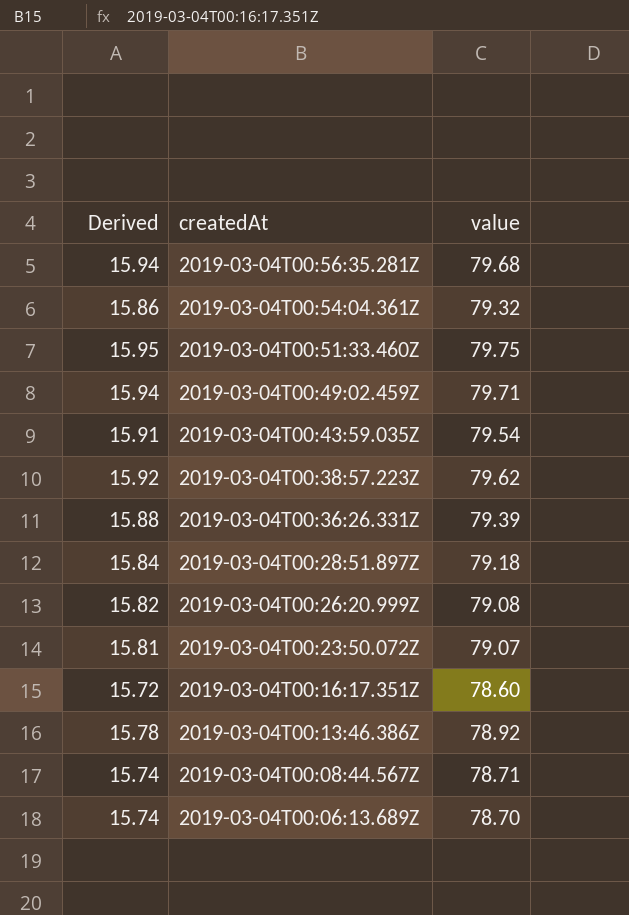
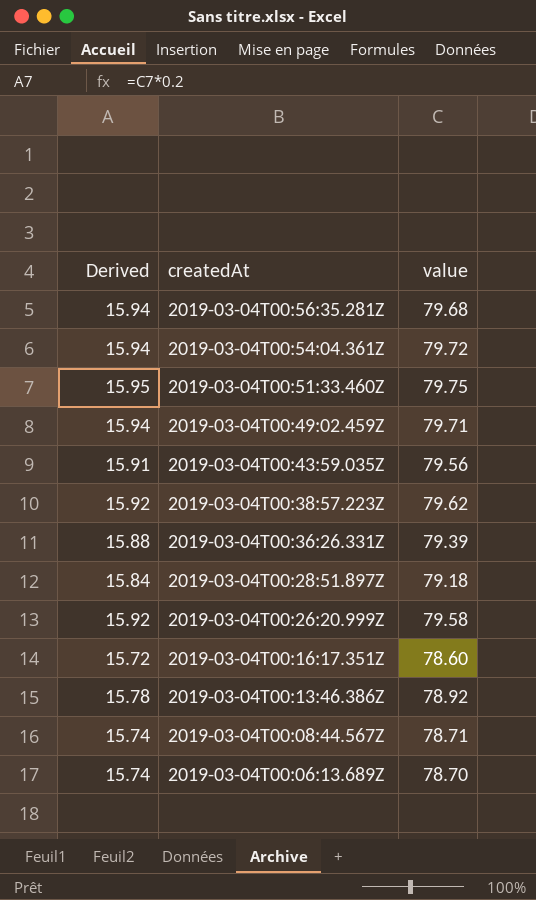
row 2019-03-04T00:23:50.072Z: 15.81 | 79.07 -> none
2019-03-04T00:54:04.361Z | Derived: 15.86 -> 15.94
2019-03-04T00:54:04.361Z | value: 79.32 -> 79.72
2019-03-04T00:43:59.035Z | value: 79.54 -> 79.56
2019-03-04T00:26:20.999Z | Derived: 15.82 -> 15.92
2019-03-04T00:26:20.999Z | value: 79.08 -> 79.58

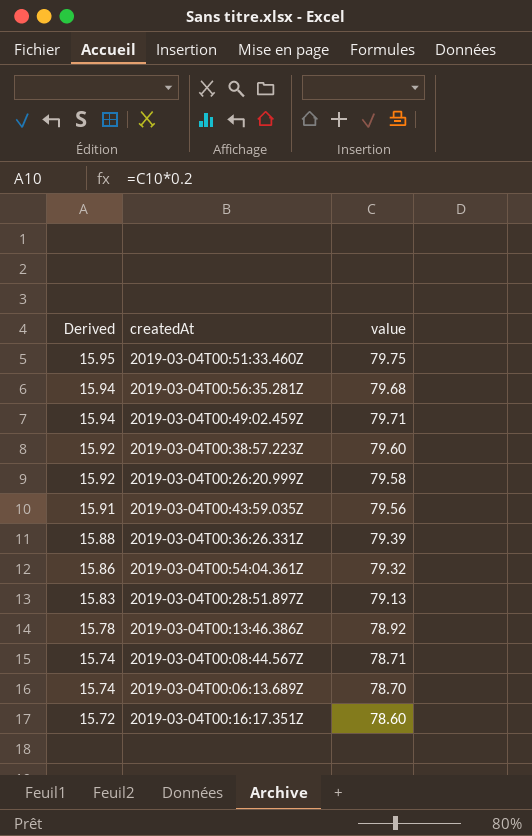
row order: createdAt descending -> Derived descending
2019-03-04T00:38:57.223Z | value: 79.62 -> 79.60
2019-03-04T00:54:04.361Z | Derived: 15.94 -> 15.86
2019-03-04T00:54:04.361Z | value: 79.72 -> 79.32
2019-03-04T00:28:51.897Z | Derived: 15.84 -> 15.83
2019-03-04T00:28:51.897Z | value: 79.18 -> 79.13

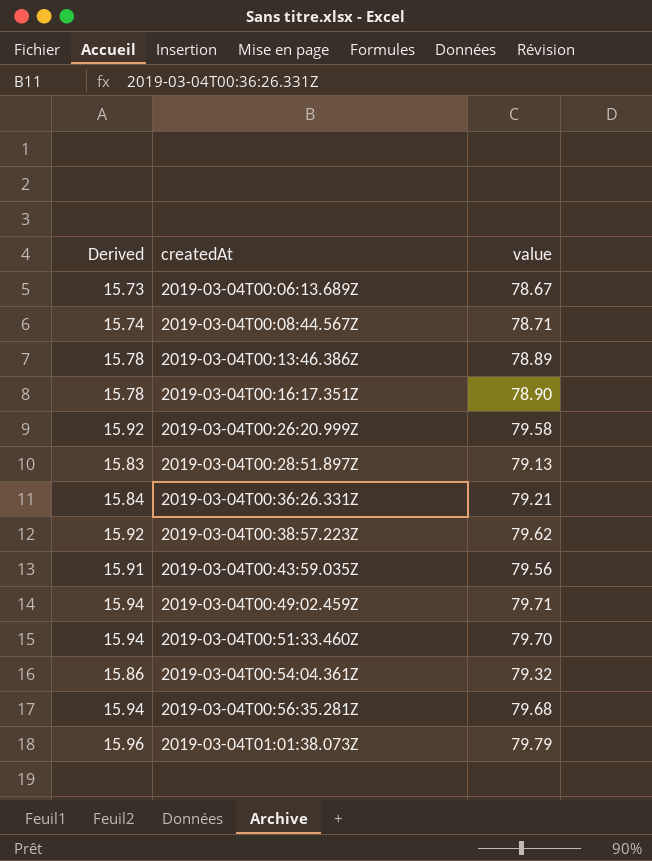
row order: Derived descending -> createdAt ascending
2019-03-04T00:06:13.689Z | Derived: 15.74 -> 15.73
2019-03-04T00:06:13.689Z | value: 78.70 -> 78.67
2019-03-04T00:13:46.386Z | value: 78.92 -> 78.89
2019-03-04T00:16:17.351Z | Derived: 15.72 -> 15.78
2019-03-04T00:16:17.351Z | value: 78.60 -> 78.90
2019-03-04T00:36:26.331Z | Derived: 15.88 -> 15.84
2019-03-04T00:36:26.331Z | value: 79.39 -> 79.21
2019-03-04T00:38:57.223Z | value: 79.60 -> 79.62
2019-03-04T00:51:33.460Z | Derived: 15.95 -> 15.94
2019-03-04T00:51:33.460Z | value: 79.75 -> 79.70
row 2019-03-04T01:01:38.073Z: none -> 15.96 | 79.79

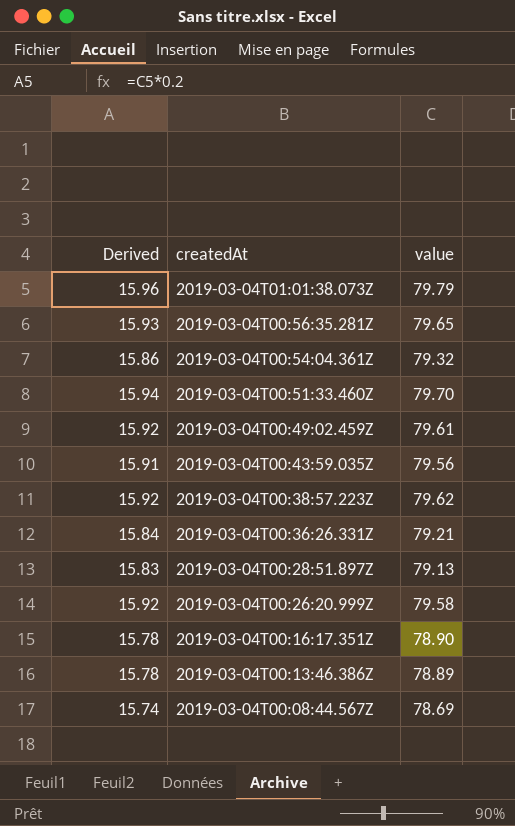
row order: createdAt ascending -> createdAt descending
row 2019-03-04T00:06:13.689Z: 15.73 | 78.67 -> none
2019-03-04T00:56:35.281Z | Derived: 15.94 -> 15.93
2019-03-04T00:56:35.281Z | value: 79.68 -> 79.65
2019-03-04T00:49:02.459Z | Derived: 15.94 -> 15.92
2019-03-04T00:49:02.459Z | value: 79.71 -> 79.61
2019-03-04T00:08:44.567Z | value: 78.71 -> 78.69

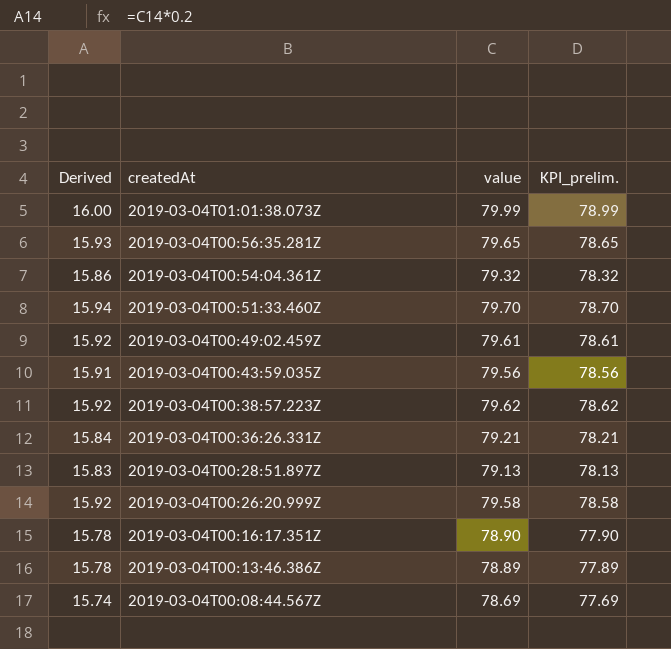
column KPI_prelim. | formula: none -> [value] - 1
2019-03-04T01:01:38.073Z | Derived: 15.96 -> 16.00
2019-03-04T01:01:38.073Z | value: 79.79 -> 79.99

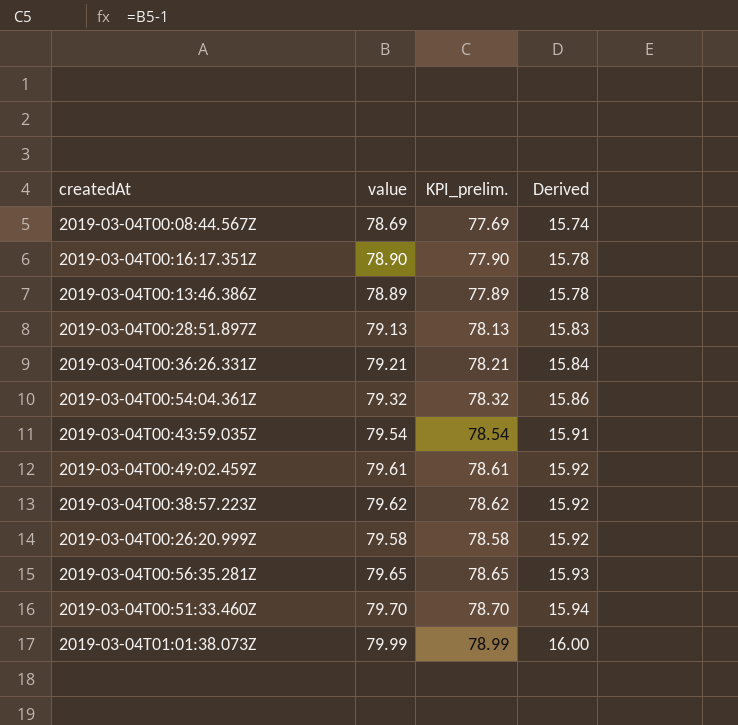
row order: createdAt descending -> Derived ascending
column Derived | position: 1 -> 4
2019-03-04T00:43:59.035Z | value: 79.56 -> 79.54
2019-03-04T00:43:59.035Z | KPI_prelim.: 78.56 -> 78.54

